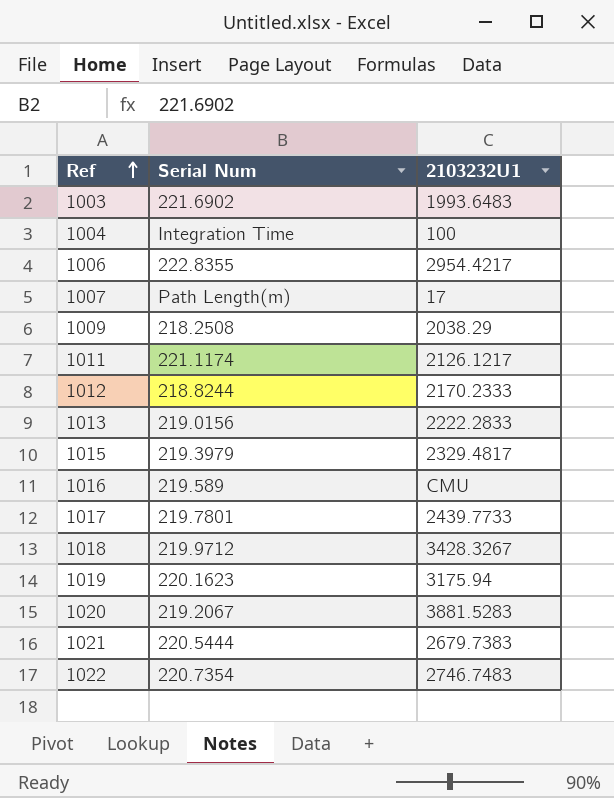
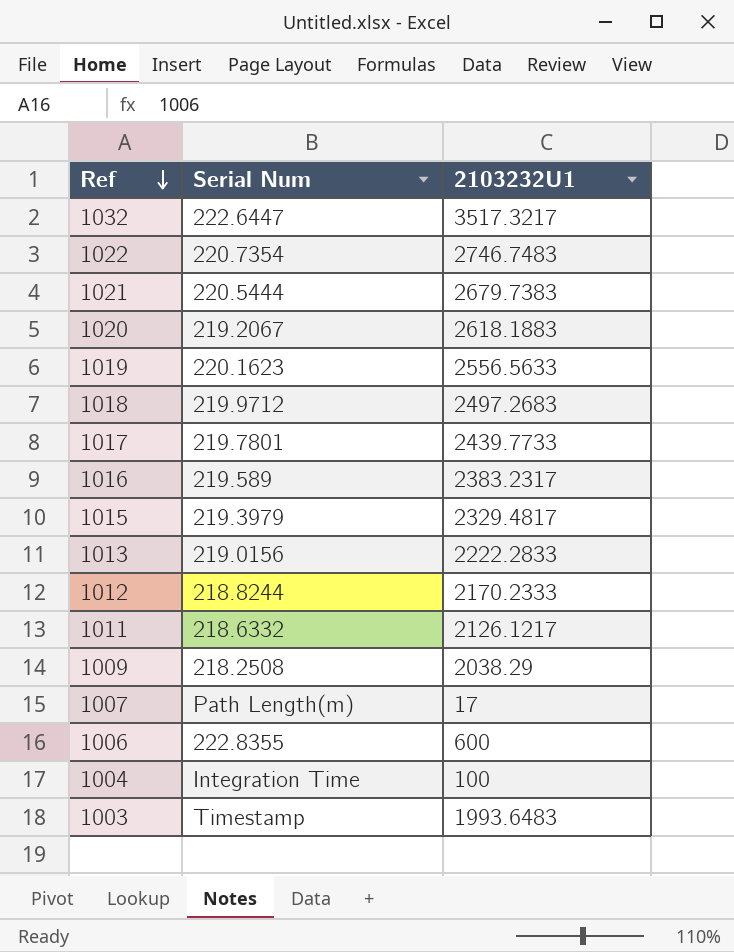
row order: Ref ascending -> Ref descending
row 1032: none -> 222.6447 | 3517.3217
1020 | 2103232U1: 3881.5283 -> 2618.1883
1019 | 2103232U1: 3175.94 -> 2556.5633
1018 | 2103232U1: 3428.3267 -> 2497.2683
1016 | 2103232U1: CMU -> 2383.2317
1011 | Serial Num: 221.1174 -> 218.6332
1006 | 2103232U1: 2954.4217 -> 600
1003 | Serial Num: 221.6902 -> Timestamp

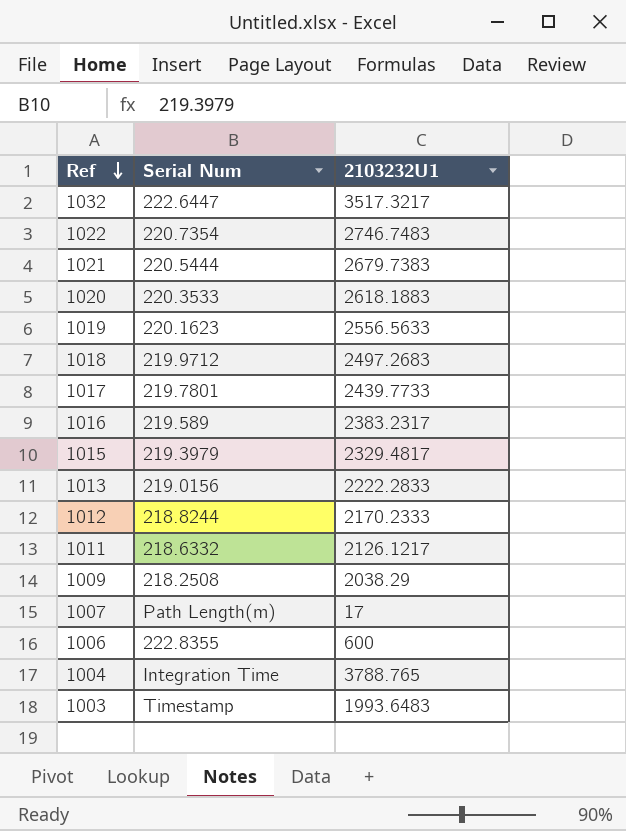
1020 | Serial Num: 219.2067 -> 220.3533
1004 | 2103232U1: 100 -> 3788.765

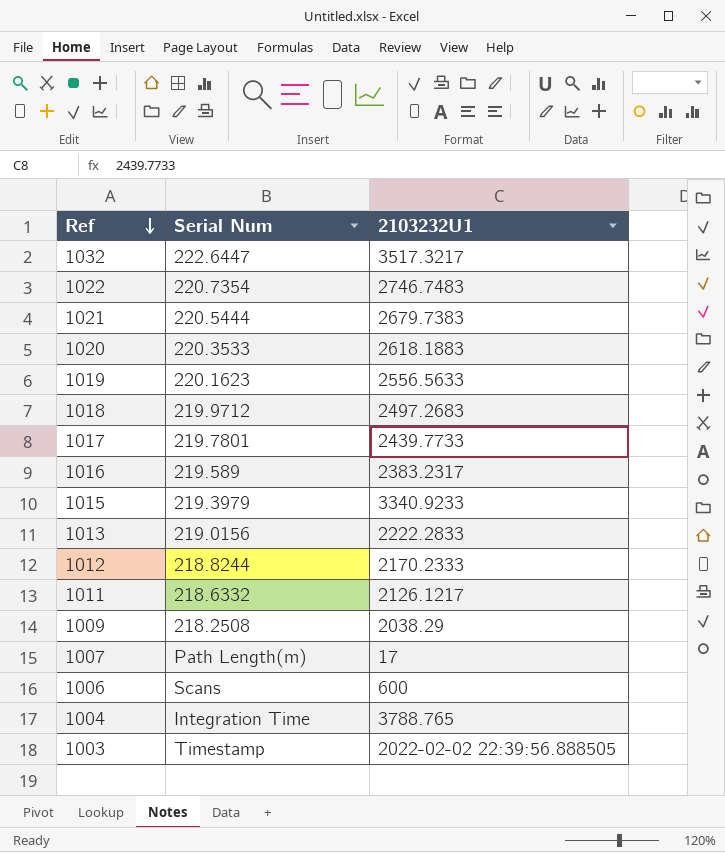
1015 | 2103232U1: 2329.4817 -> 3340.9233
1006 | Serial Num: 222.8355 -> Scans
1003 | 2103232U1: 1993.6483 -> 2022-02-02 22:39:56.888505

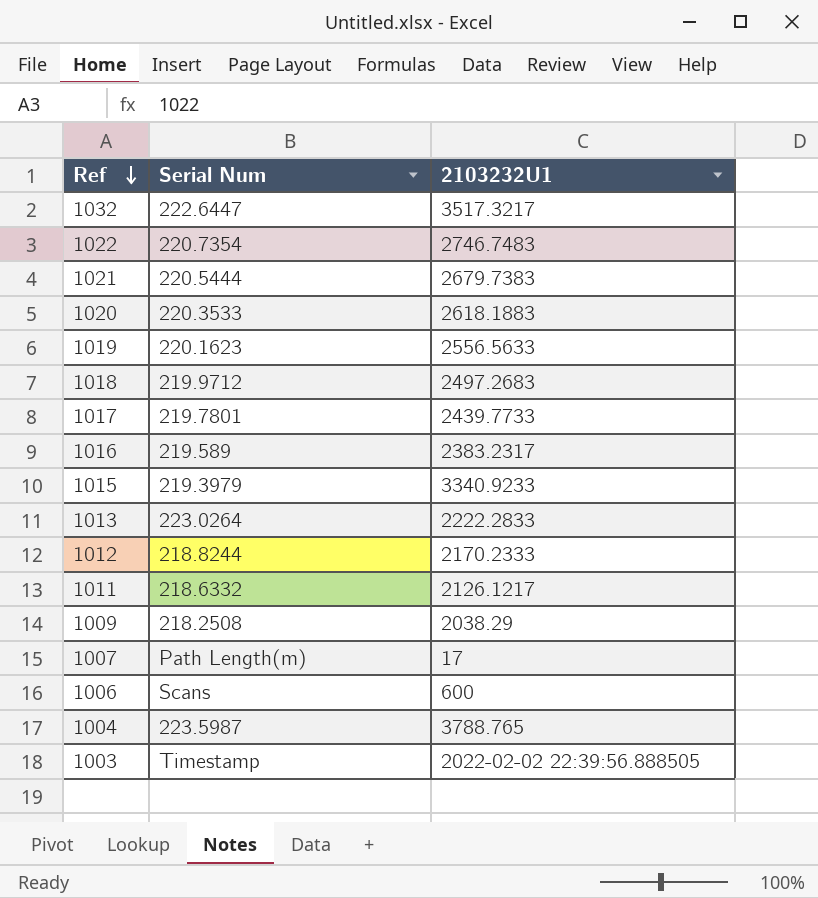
1013 | Serial Num: 219.0156 -> 223.0264
1004 | Serial Num: Integration Time -> 223.5987

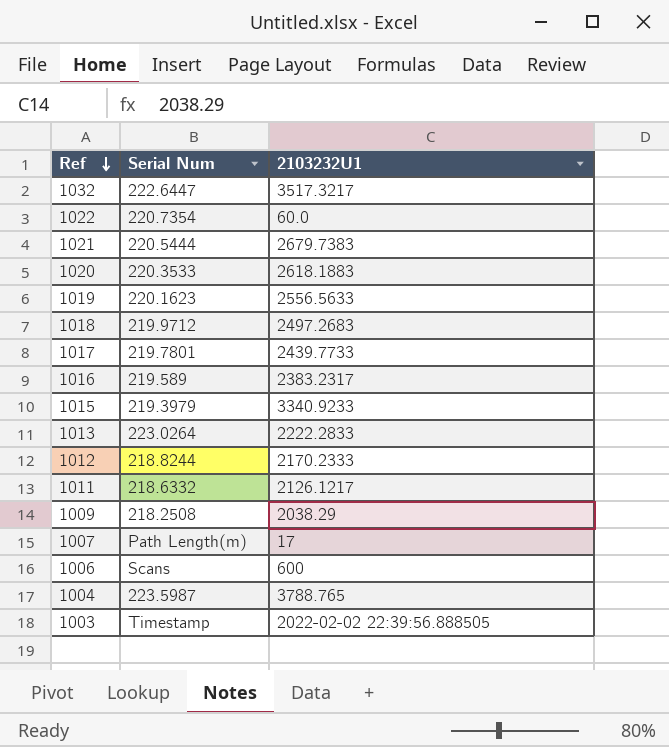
1022 | 2103232U1: 2746.7483 -> 60.0

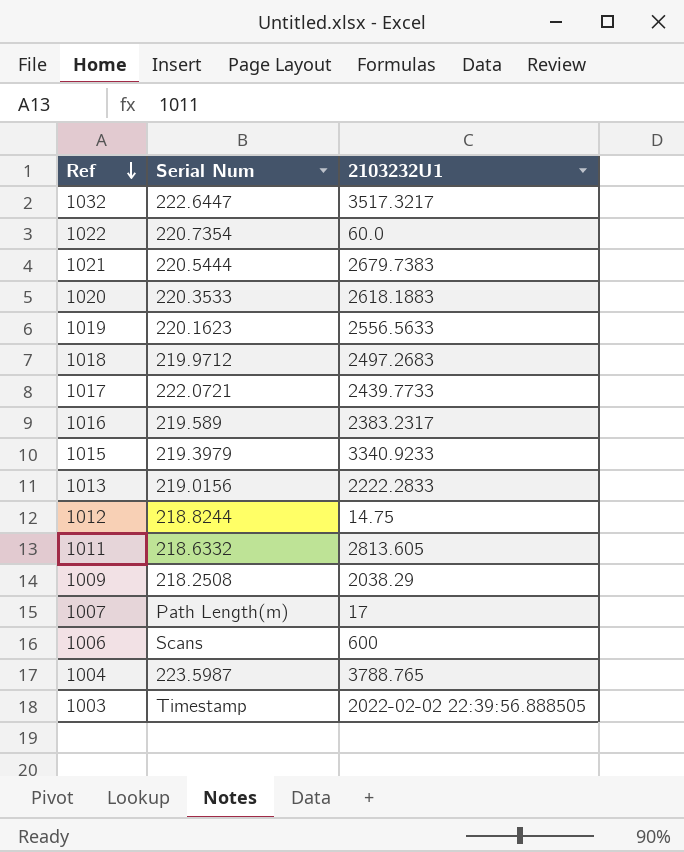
1017 | Serial Num: 219.7801 -> 222.0721
1013 | Serial Num: 223.0264 -> 219.0156
1012 | 2103232U1: 2170.2333 -> 14.75
1011 | 2103232U1: 2126.1217 -> 2813.605

